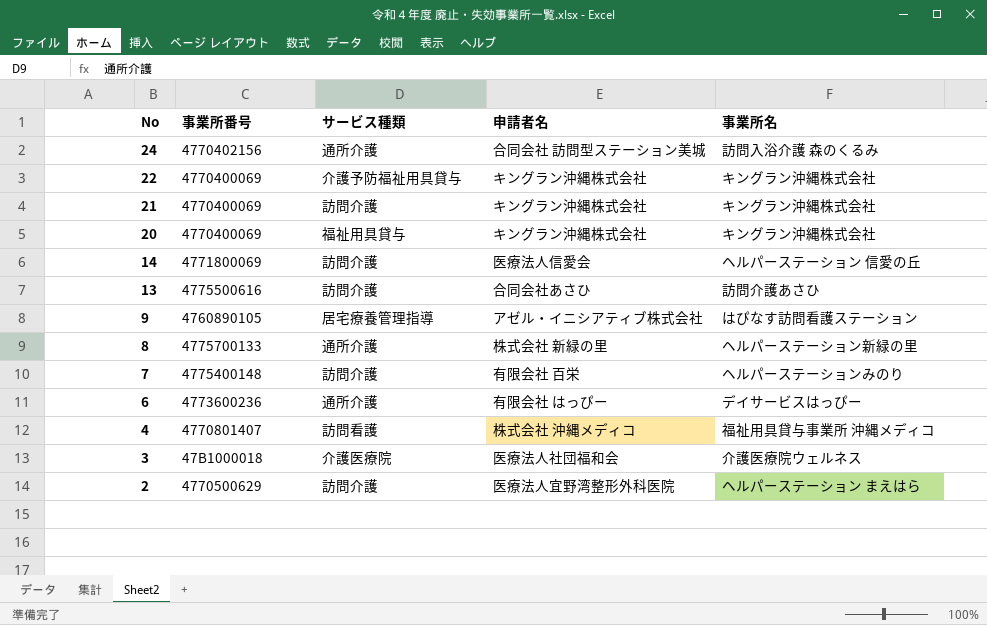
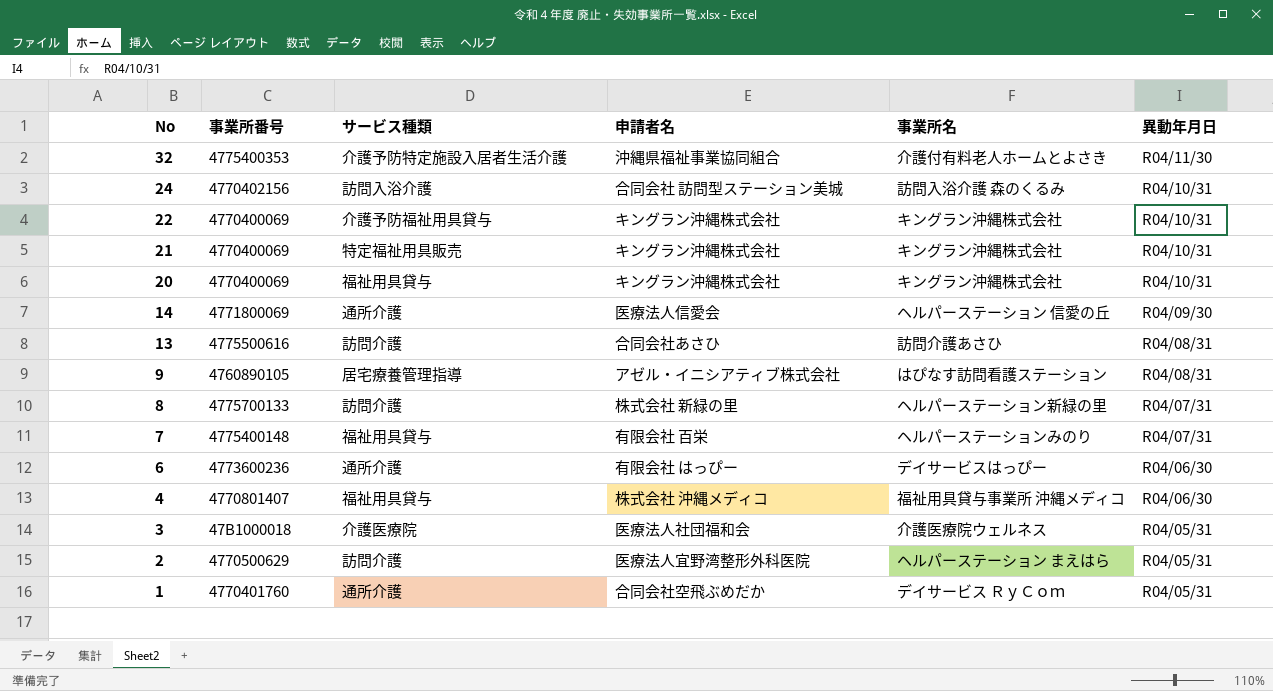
column 異動年月日 | position: none -> 6
row 32: none -> 4775400353 | 介護予防特定施設入居者生活介護 | 沖縄県福祉事業協同組合 | 介護付有料老人ホームとよさき | R04/11/30
24 | サービス種類: 通所介護 -> 訪問入浴介護
21 | サービス種類: 訪問介護 -> 特定福祉用具販売
14 | サービス種類: 訪問介護 -> 通所介護
8 | サービス種類: 通所介護 -> 訪問介護
7 | サービス種類: 訪問介護 -> 福祉用具貸与
4 | サービス種類: 訪問看護 -> 福祉用具貸与
row 1: none -> 4770401760 | 通所介護 | 合同会社空飛ぶめだか | デイサービス ＲｙＣｏｍ | R04/05/31

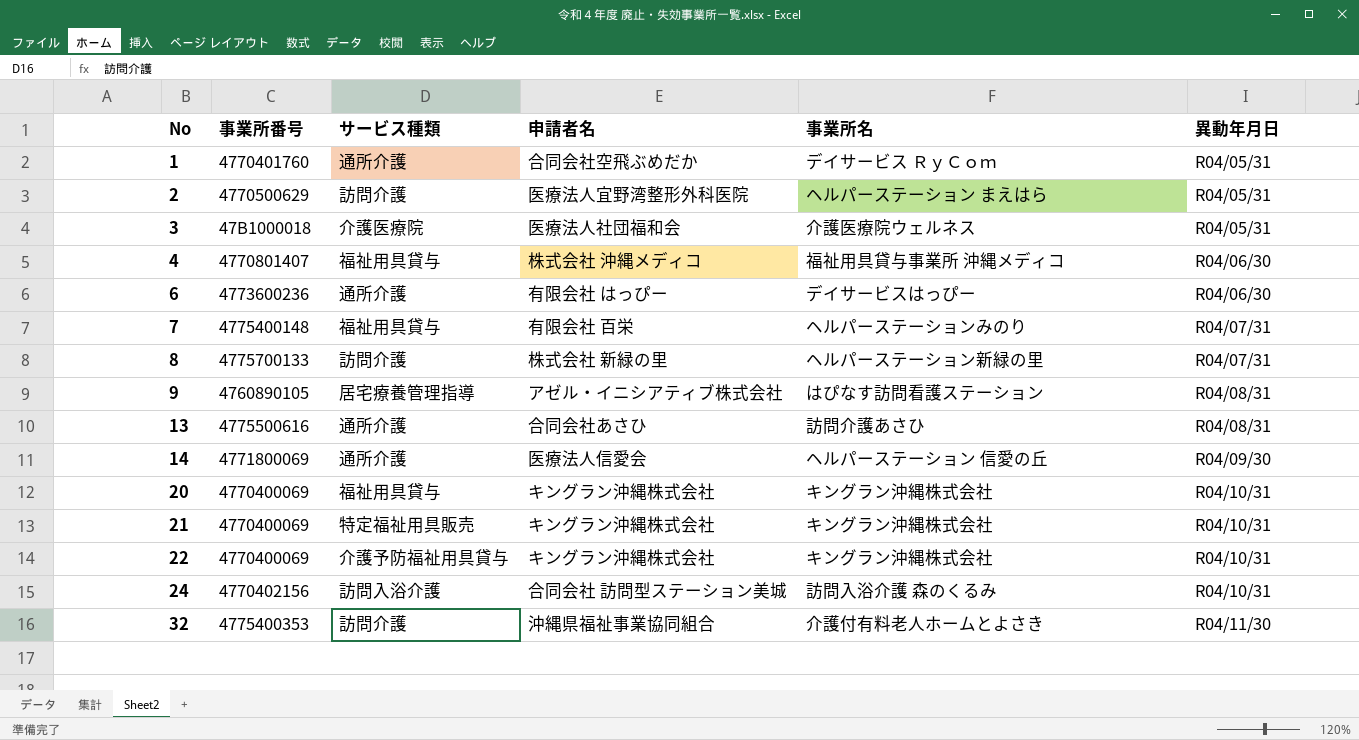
row order: No descending -> No ascending
13 | サービス種類: 訪問介護 -> 通所介護
32 | サービス種類: 介護予防特定施設入居者生活介護 -> 訪問介護

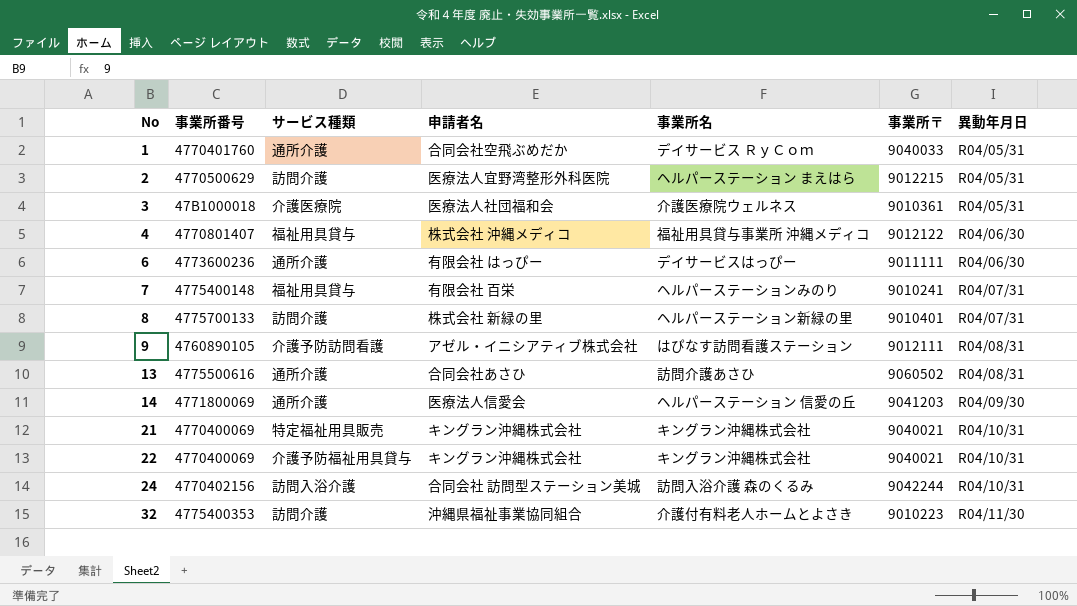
column 事業所〒 | position: none -> 6
row 20: 4770400069 | 福祉用具貸与 | キングラン沖縄株式会社 | キングラン沖縄株式会社 | R04/10/31 -> none
9 | サービス種類: 居宅療養管理指導 -> 介護予防訪問看護

